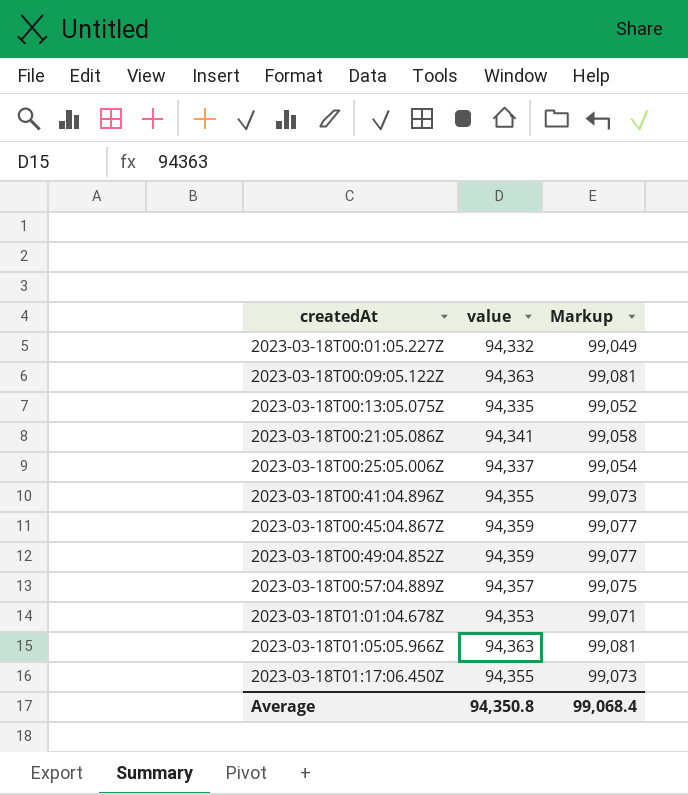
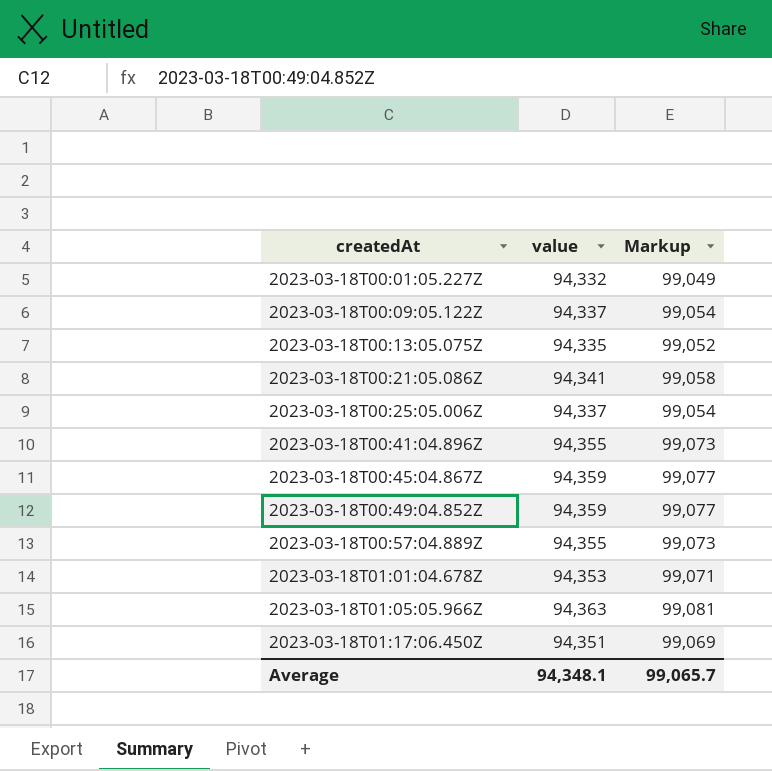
2023-03-18T00:09:05.122Z | value: 94,363 -> 94,337
2023-03-18T00:09:05.122Z | Markup: 99,081 -> 99,054
2023-03-18T00:57:04.889Z | value: 94,357 -> 94,355
2023-03-18T00:57:04.889Z | Markup: 99,075 -> 99,073
2023-03-18T01:17:06.450Z | value: 94,355 -> 94,351
2023-03-18T01:17:06.450Z | Markup: 99,073 -> 99,069
Average | value: 94,350.8 -> 94,348.1
Average | Markup: 99,068.4 -> 99,065.7

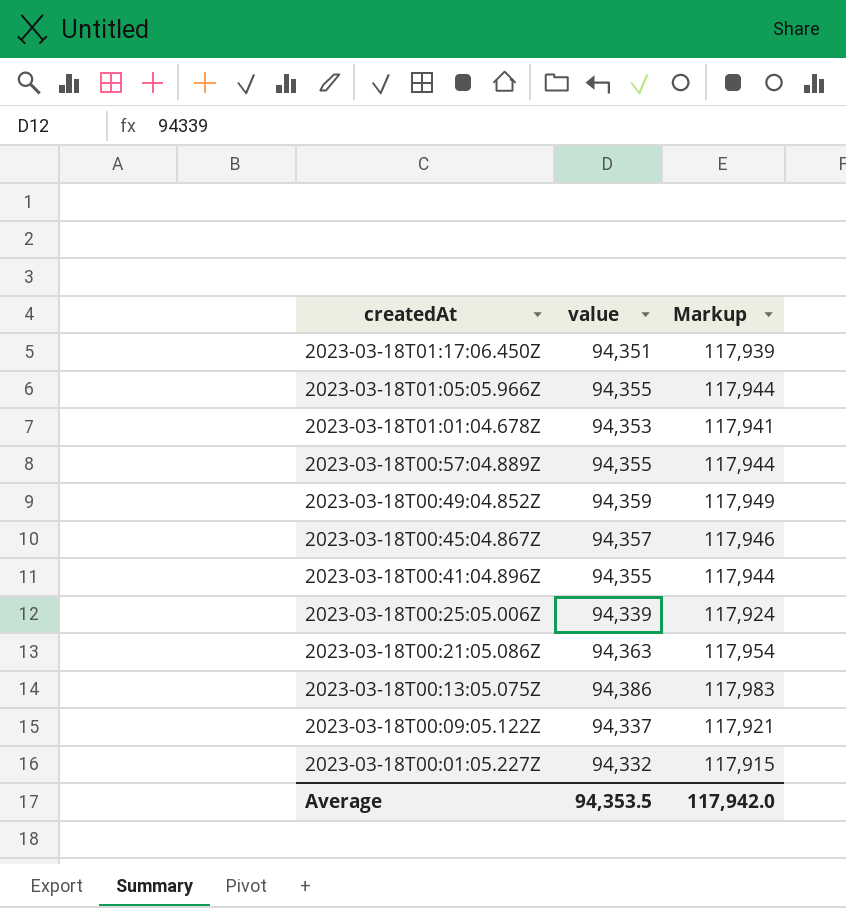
row order: createdAt ascending -> createdAt descending
column Markup | formula: [value] * 1.05 -> [value] * 1.25
2023-03-18T01:05:05.966Z | value: 94,363 -> 94,355
2023-03-18T00:45:04.867Z | value: 94,359 -> 94,357
2023-03-18T00:25:05.006Z | value: 94,337 -> 94,339
2023-03-18T00:21:05.086Z | value: 94,341 -> 94,363
2023-03-18T00:13:05.075Z | value: 94,335 -> 94,386
Average | value: 94,348.1 -> 94,353.5
Average | Markup: 99,065.7 -> 117,942.0

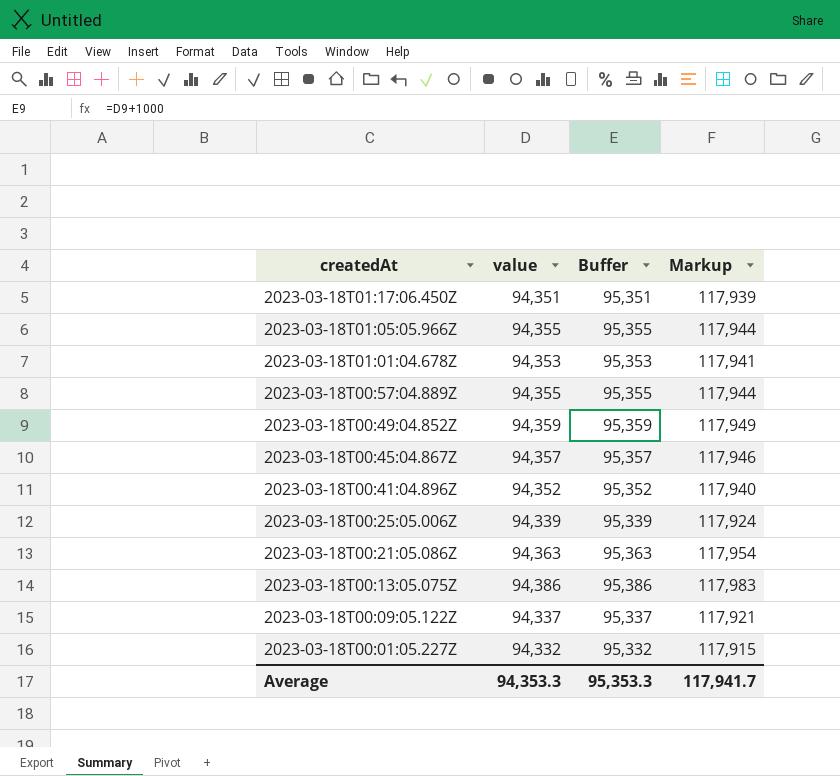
column Buffer | formula: none -> [value] + 1000
2023-03-18T00:41:04.896Z | value: 94,355 -> 94,352
2023-03-18T00:41:04.896Z | Markup: 117,944 -> 117,940
Average | value: 94,353.5 -> 94,353.3
Average | Markup: 117,942.0 -> 117,941.7

